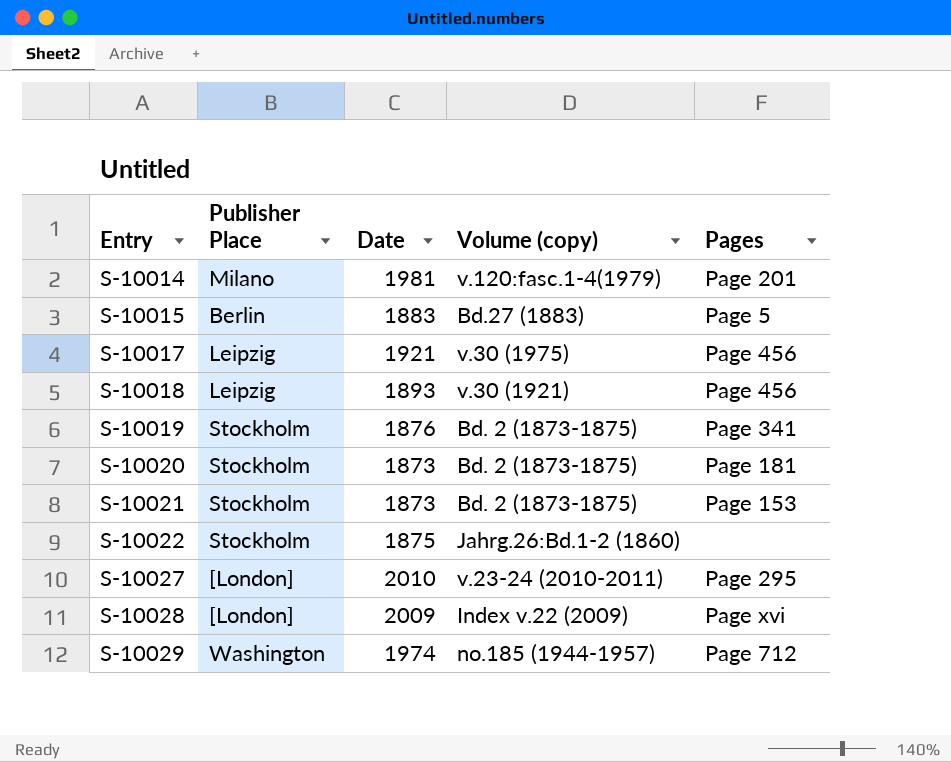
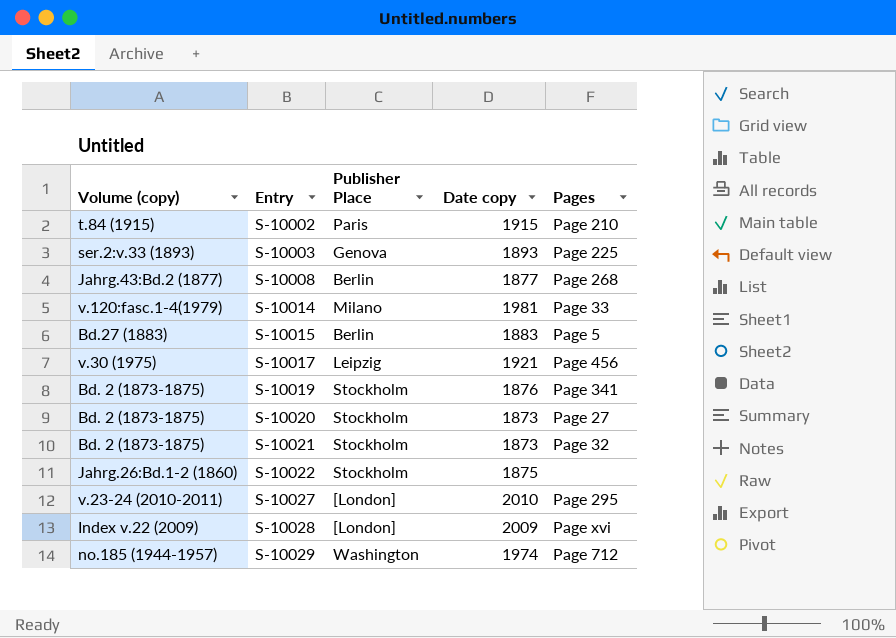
column Volume (copy) | position: 4 -> 1
column name: Date -> Date copy
row S-10018: Leipzig | 1893 | v.30 (1921) | Page 456 -> none
row S-10002: none -> t.84 (1915) | Paris | 1915 | Page 210
row S-10003: none -> ser.2:v.33 (1893) | Genova | 1893 | Page 225
row S-10008: none -> Jahrg.43:Bd.2 (1877) | Berlin | 1877 | Page 268
S-10014 | Pages: Page 201 -> Page 33
S-10020 | Pages: Page 181 -> Page 27
S-10021 | Pages: Page 153 -> Page 32

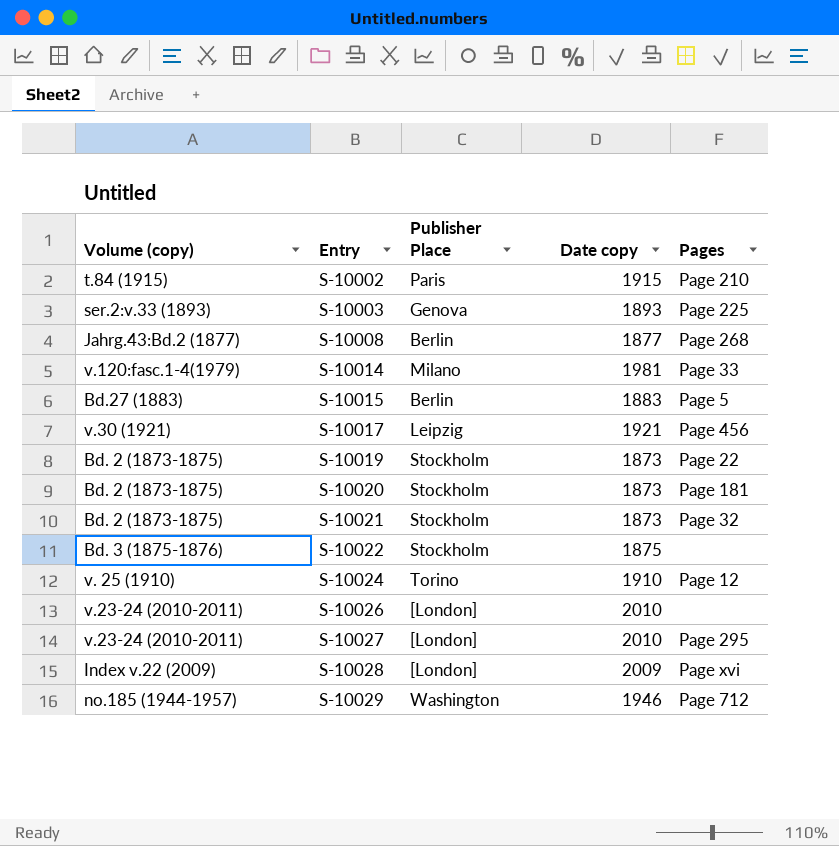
S-10017 | Volume (copy): v.30 (1975) -> v.30 (1921)
S-10019 | Date copy: 1876 -> 1873
S-10019 | Pages: Page 341 -> Page 22
S-10020 | Pages: Page 27 -> Page 181
S-10022 | Volume (copy): Jahrg.26:Bd.1-2 (1860) -> Bd. 3 (1875-1876)
row S-10024: none -> v. 25 (1910) | Torino | 1910 | Page 12
row S-10026: none -> v.23-24 (2010-2011) | [London] | 2010 | none
S-10029 | Date copy: 1974 -> 1946

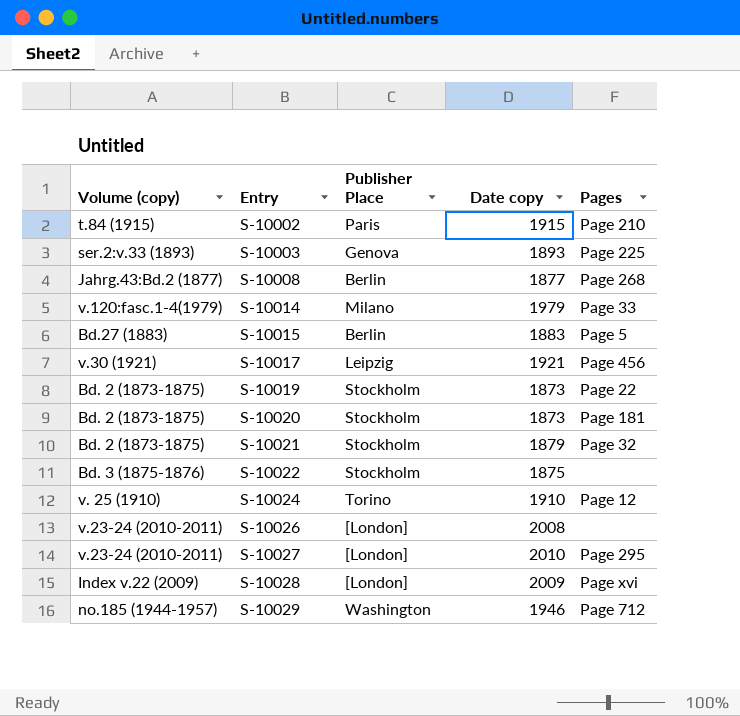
S-10014 | Date copy: 1981 -> 1979
S-10021 | Date copy: 1873 -> 1879
S-10026 | Date copy: 2010 -> 2008

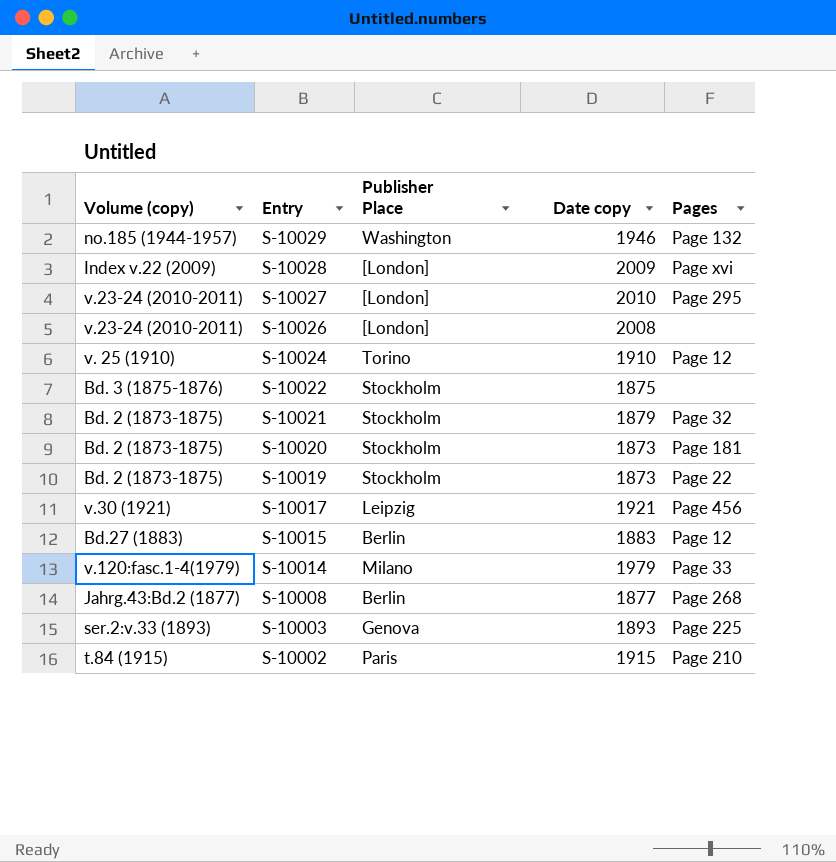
row order: Entry ascending -> Entry descending
S-10029 | Pages: Page 712 -> Page 132
S-10015 | Pages: Page 5 -> Page 12

